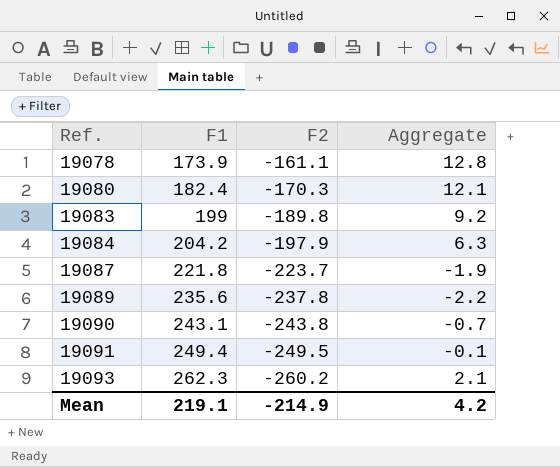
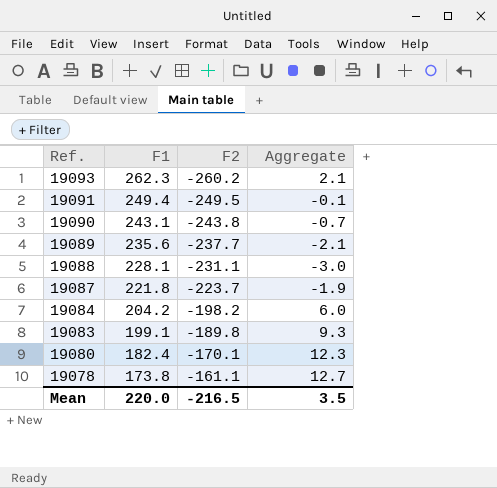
row order: Ref. ascending -> Ref. descending
19089 | F2: -237.8 -> -237.7
19089 | Aggregate: -2.2 -> -2.1
row 19088: none -> 228.1 | -231.1 | -3.0
19084 | F2: -197.9 -> -198.2
19084 | Aggregate: 6.3 -> 6.0
19083 | F1: 199 -> 199.1
19083 | Aggregate: 9.2 -> 9.3
19080 | F2: -170.3 -> -170.1
19080 | Aggregate: 12.1 -> 12.3
19078 | F1: 173.9 -> 173.8
19078 | Aggregate: 12.8 -> 12.7
Mean | F1: 219.1 -> 220.0
Mean | F2: -214.9 -> -216.5
Mean | Aggregate: 4.2 -> 3.5

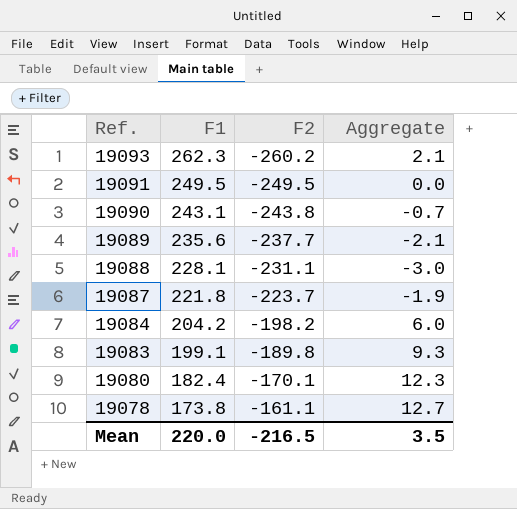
19091 | F1: 249.4 -> 249.5
19091 | Aggregate: -0.1 -> 0.0

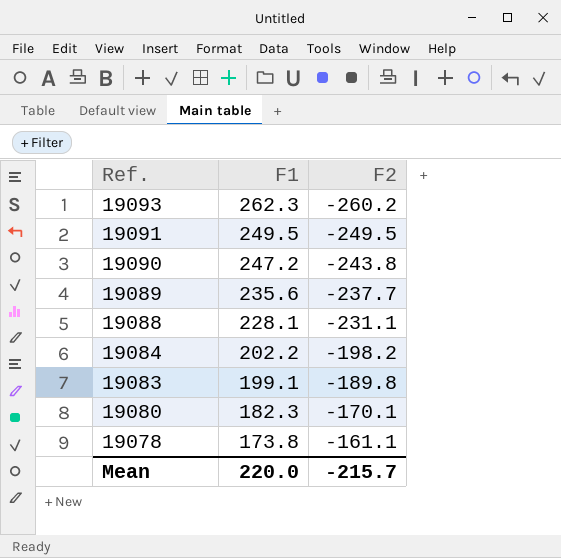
column Aggregate | formula: [F1] + [F2] -> none
row 19087: 221.8 | -223.7 | -1.9 -> none
19090 | F1: 243.1 -> 247.2
19084 | F1: 204.2 -> 202.2
19080 | F1: 182.4 -> 182.3
Mean | F2: -216.5 -> -215.7

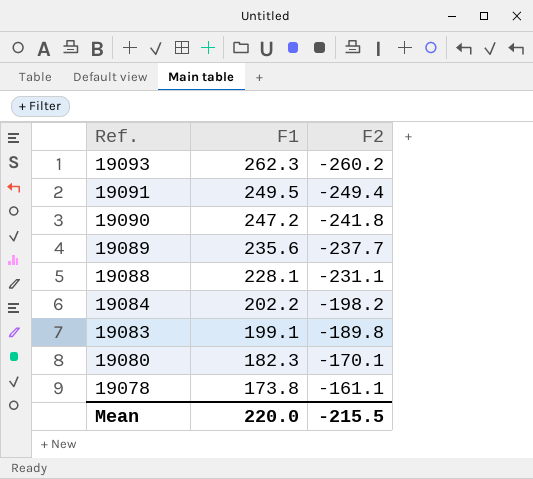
19091 | F2: -249.5 -> -249.4
19090 | F2: -243.8 -> -241.8
Mean | F2: -215.7 -> -215.5

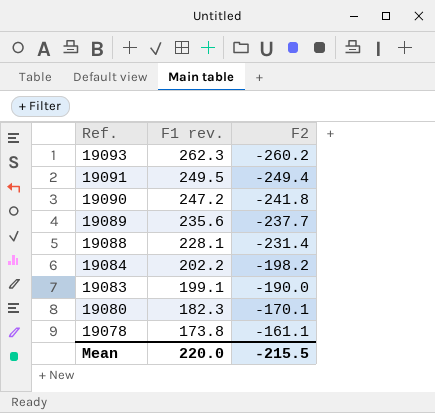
column name: F1 -> F1 rev.
19088 | F2: -231.1 -> -231.4
19083 | F2: -189.8 -> -190.0

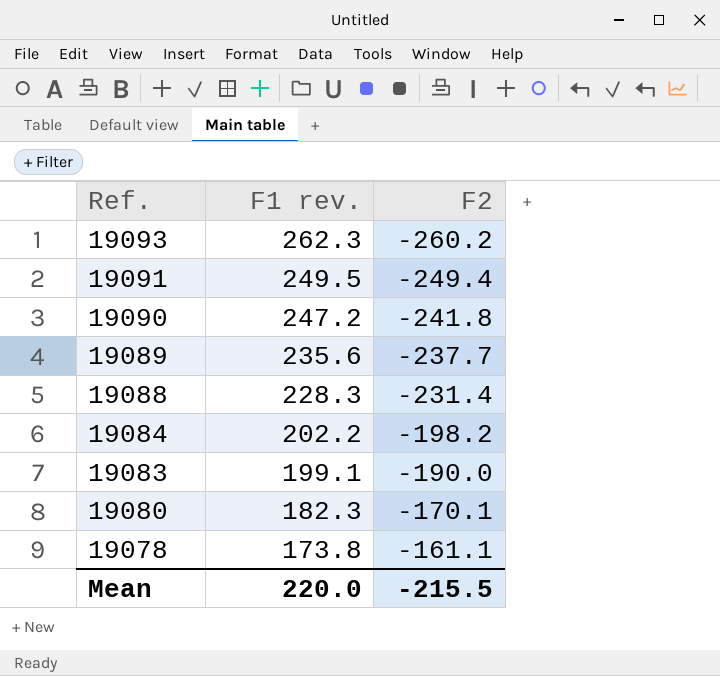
19088 | F1 rev.: 228.1 -> 228.3

